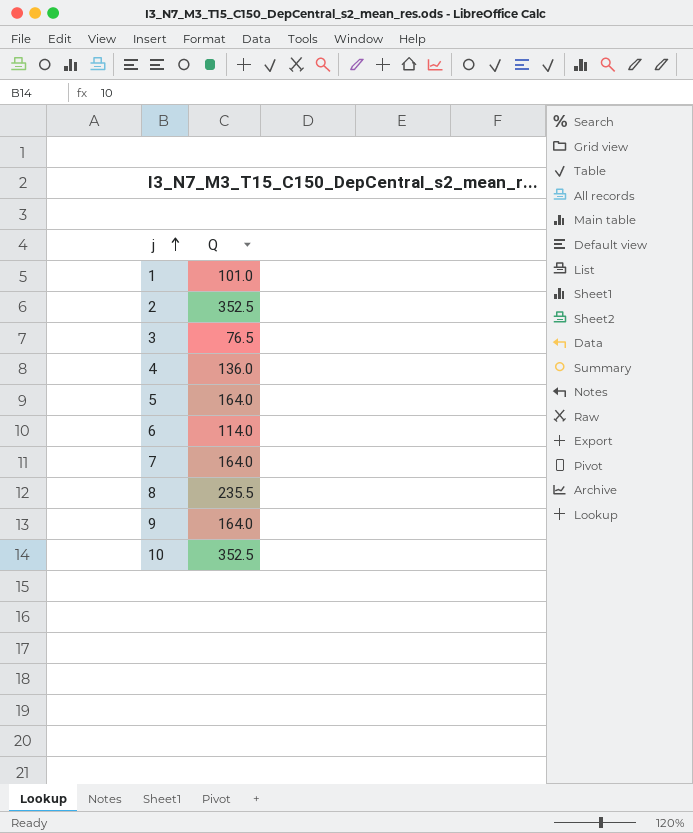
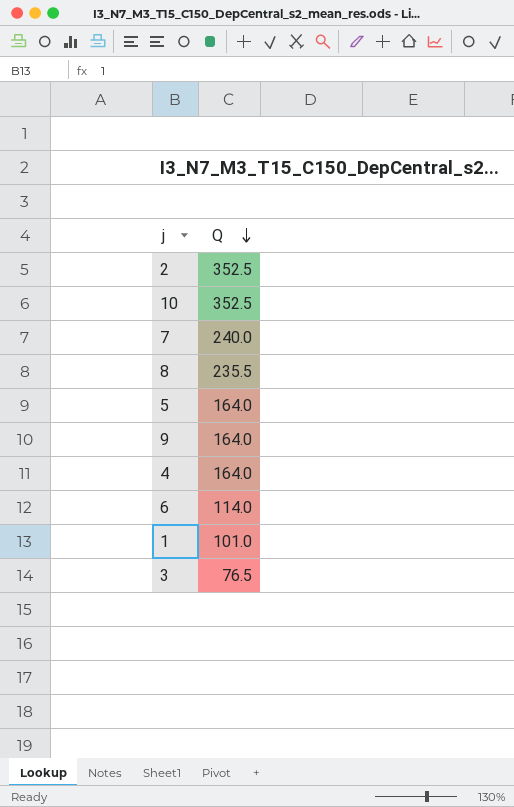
row order: j ascending -> Q descending
7 | Q: 164.0 -> 240.0
4 | Q: 136.0 -> 164.0

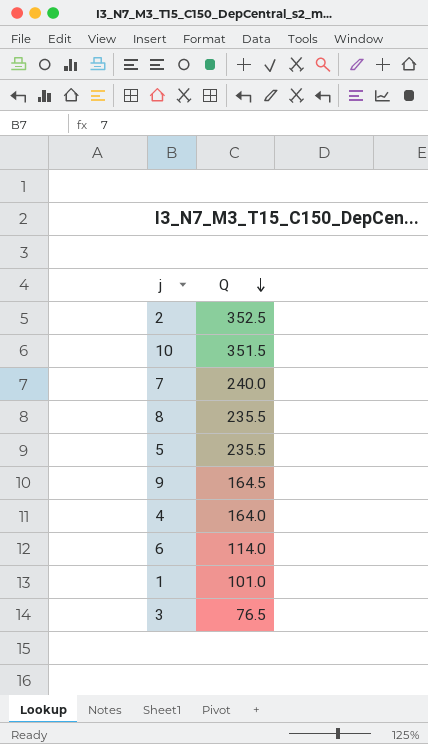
10 | Q: 352.5 -> 351.5
5 | Q: 164.0 -> 235.5
9 | Q: 164.0 -> 164.5

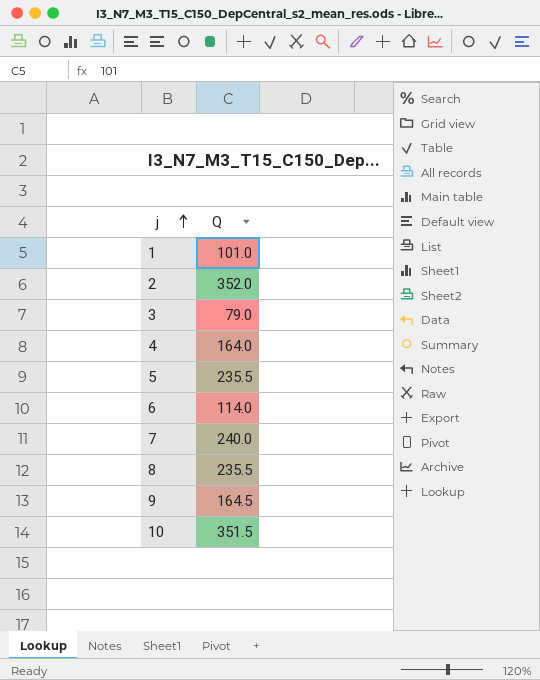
row order: Q descending -> j ascending
2 | Q: 352.5 -> 352.0
3 | Q: 76.5 -> 79.0

